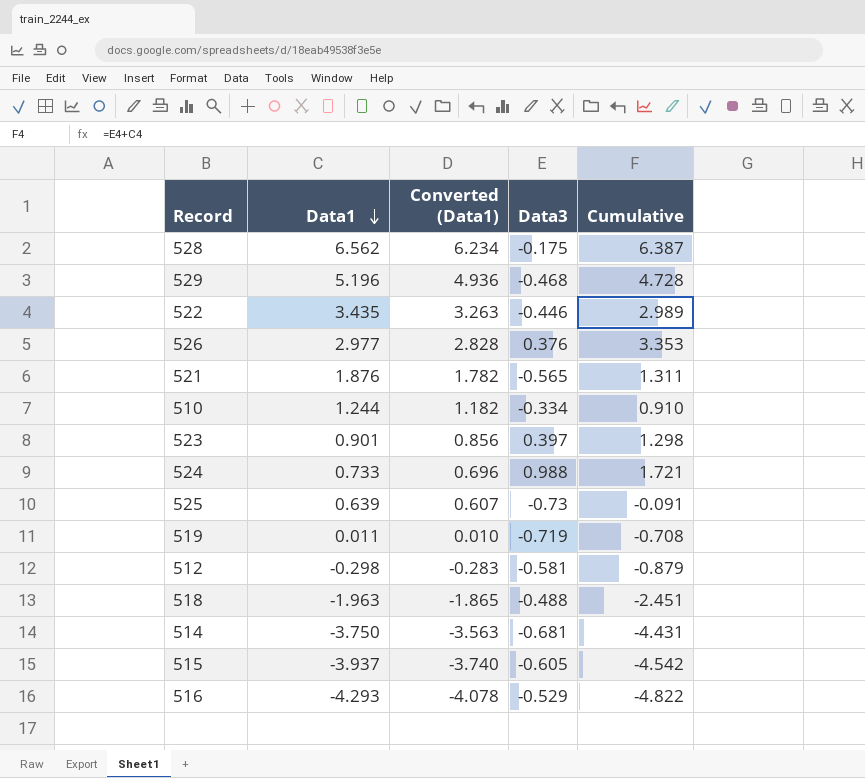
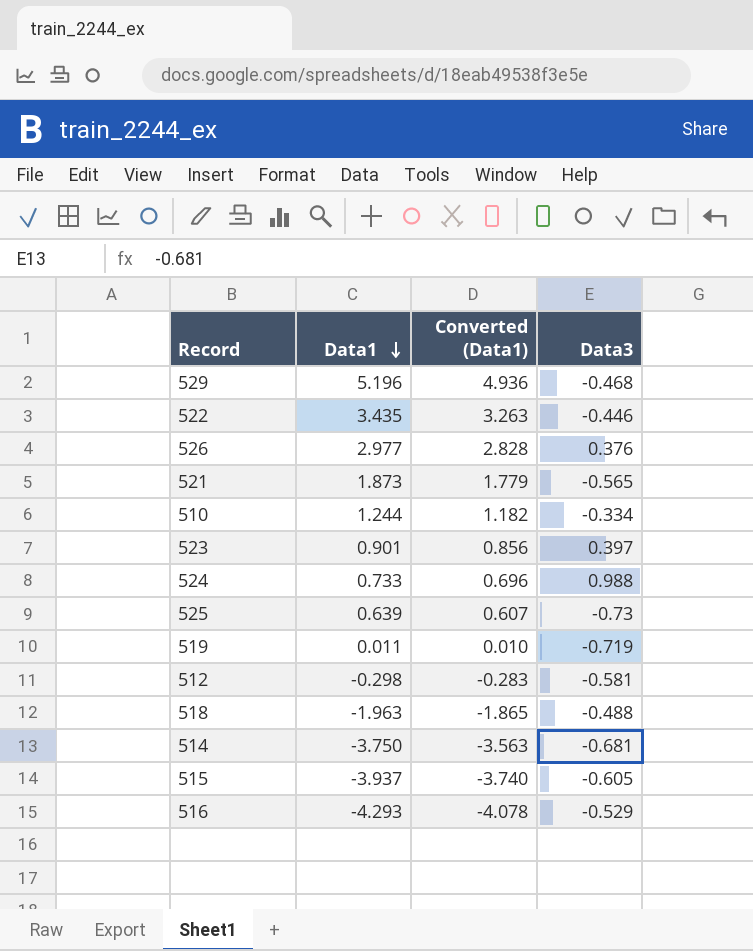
column Cumulative | formula: [Data1] + [Data3] -> none
row 528: 6.562 | 6.234 | -0.175 | 6.387 -> none
521 | Data1: 1.876 -> 1.873
521 | Converted (Data1): 1.782 -> 1.779

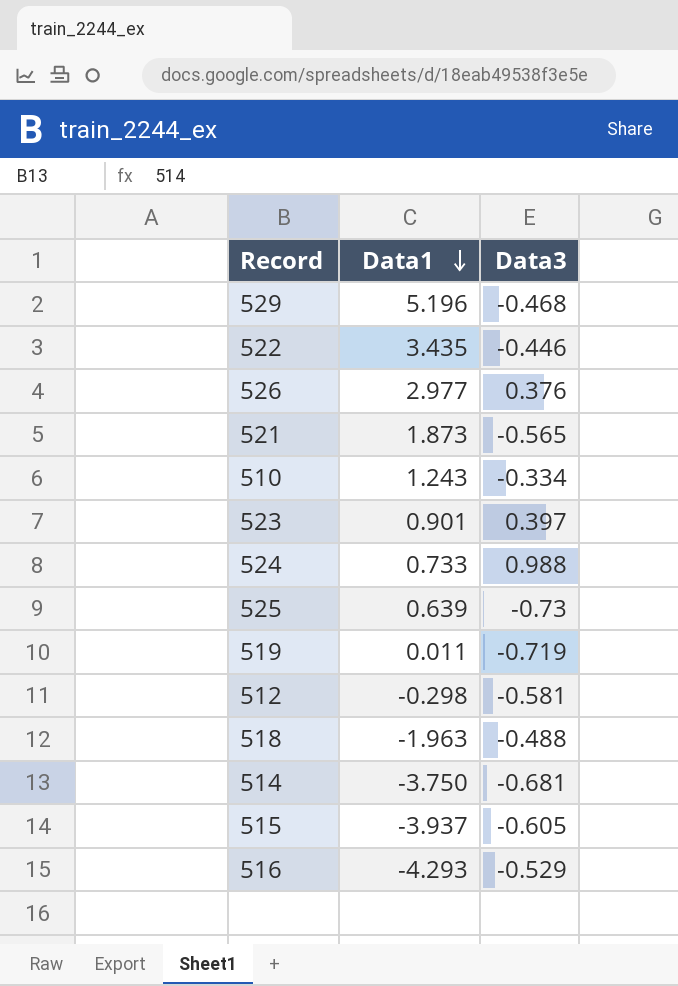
column Converted (Data1) | formula: [Data1] * 0.95 -> none
510 | Data1: 1.244 -> 1.243

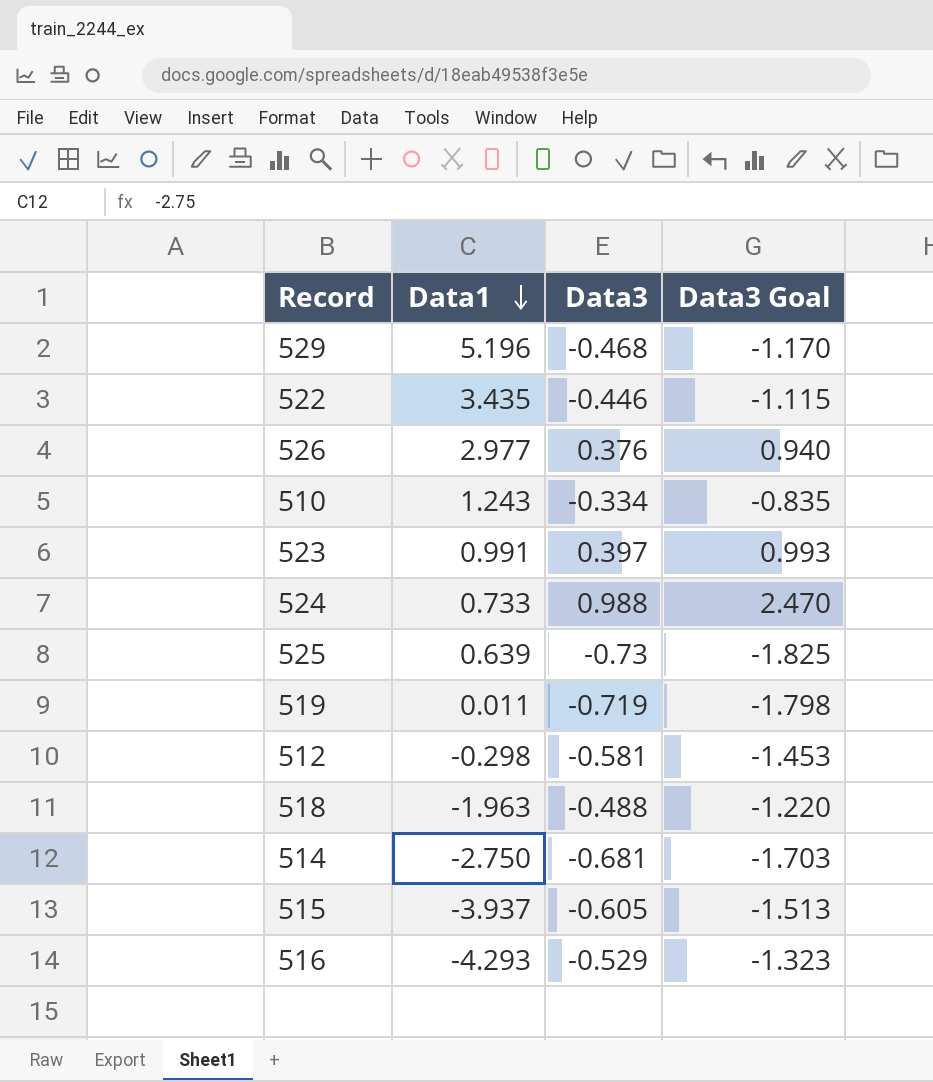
column Data3 Goal | formula: none -> [Data3] * 2.5
row 521: 1.873 | -0.565 -> none
523 | Data1: 0.901 -> 0.991
514 | Data1: -3.750 -> -2.750

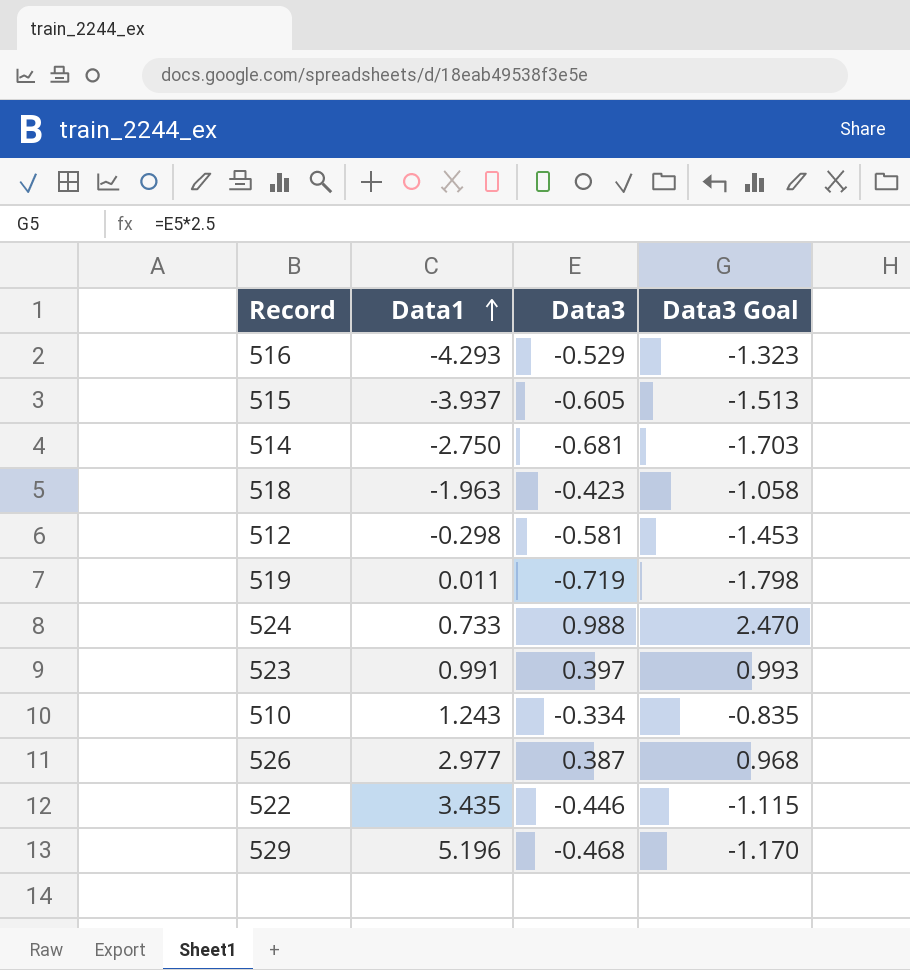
row order: Data1 descending -> Data1 ascending
row 525: 0.639 | -0.73 | -1.825 -> none
518 | Data3: -0.488 -> -0.423
518 | Data3 Goal: -1.220 -> -1.058
526 | Data3: 0.376 -> 0.387
526 | Data3 Goal: 0.940 -> 0.968

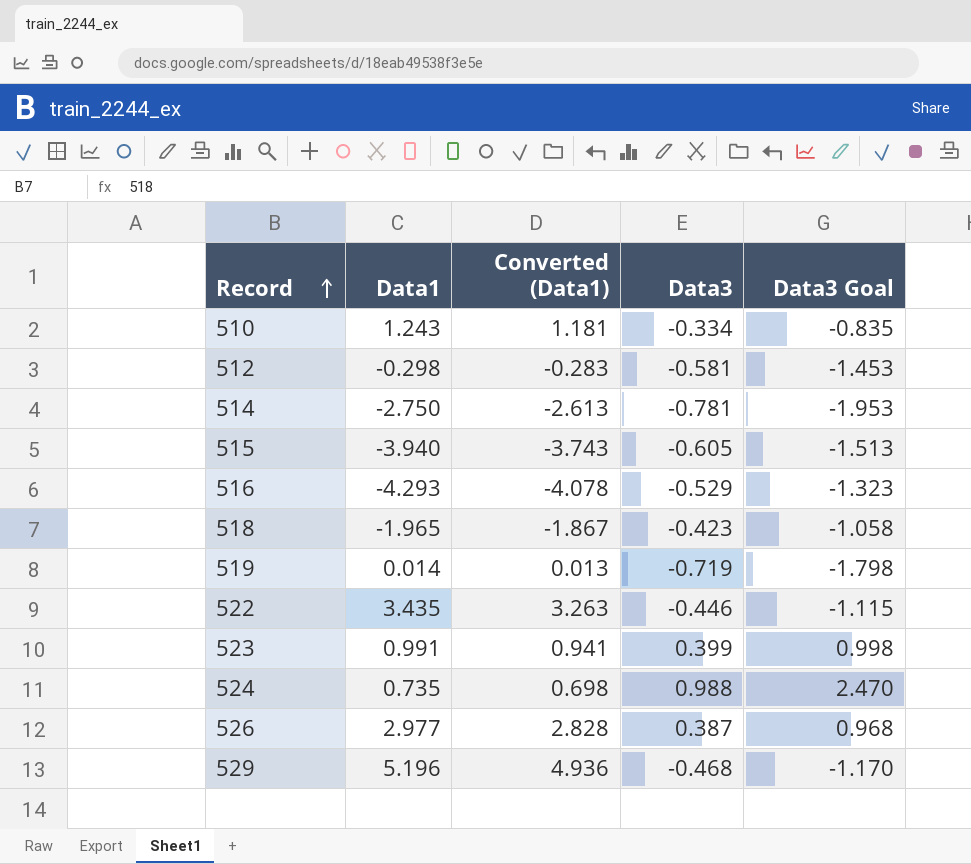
row order: Data1 ascending -> Record ascending
column Converted (Data1) | formula: none -> [Data1] * 0.95
514 | Data3: -0.681 -> -0.781
514 | Data3 Goal: -1.703 -> -1.953
515 | Data1: -3.937 -> -3.940
518 | Data1: -1.963 -> -1.965
519 | Data1: 0.011 -> 0.014
523 | Data3: 0.397 -> 0.399
523 | Data3 Goal: 0.993 -> 0.998
524 | Data1: 0.733 -> 0.735

